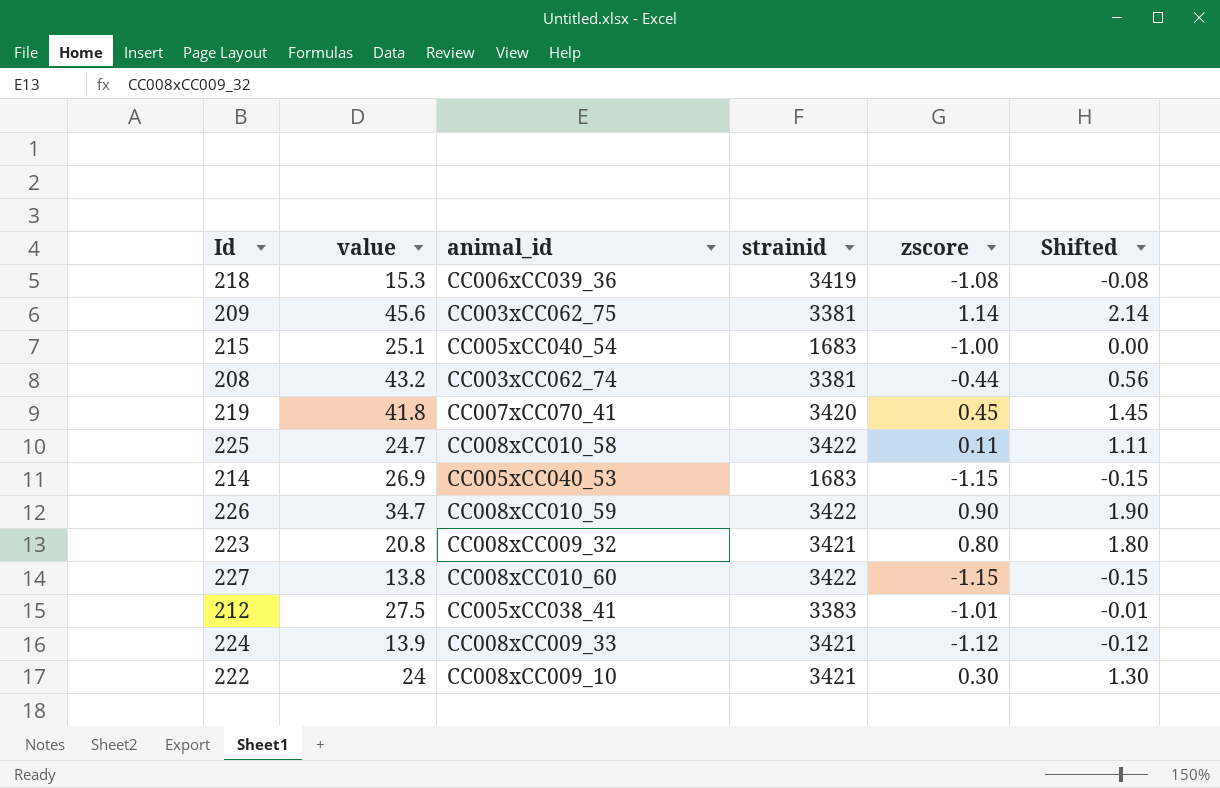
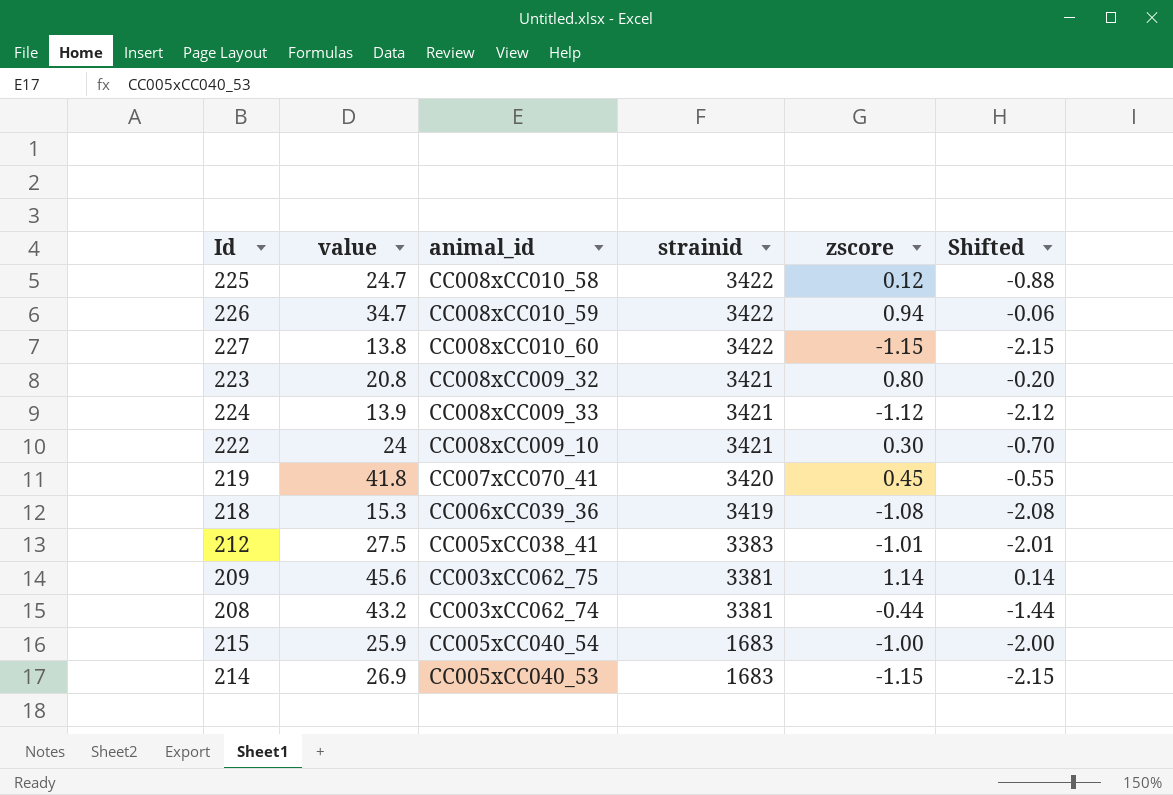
row order: none -> strainid descending
column Shifted | formula: [zscore] + 1 -> [zscore] - 1
225 | zscore: 0.11 -> 0.12
226 | zscore: 0.90 -> 0.94
215 | value: 25.1 -> 25.9

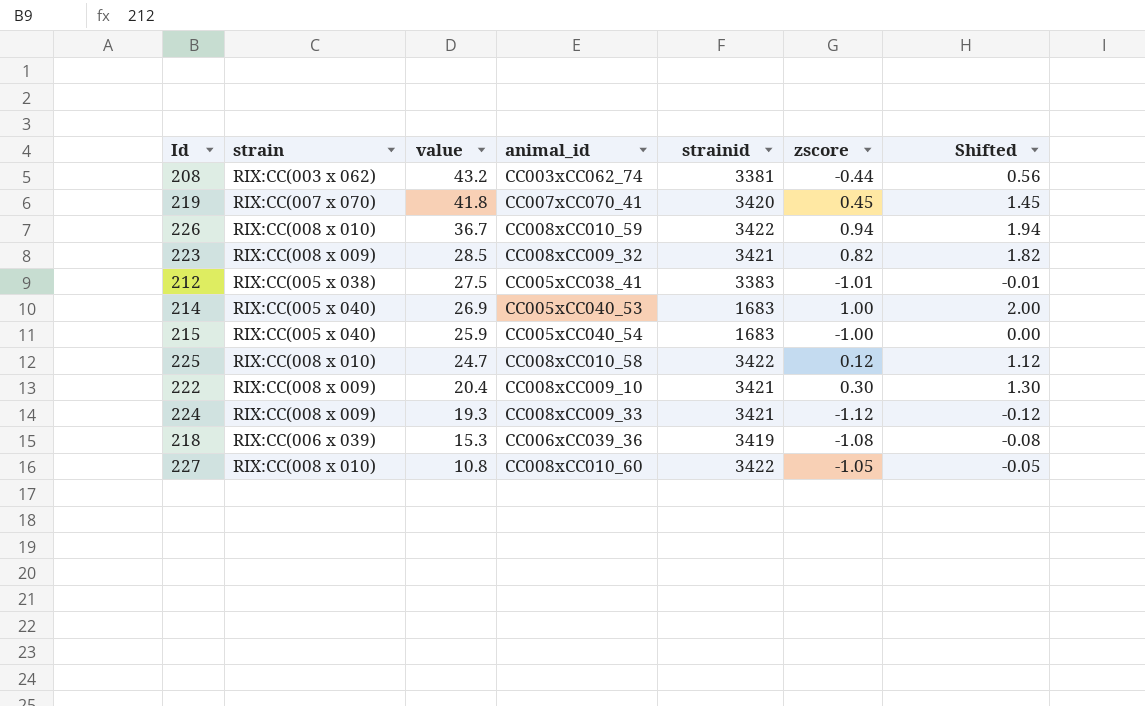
row order: strainid descending -> value descending
column strain | position: none -> 2
column Shifted | formula: [zscore] - 1 -> [zscore] + 1
row 209: 45.6 | CC003xCC062_75 | 3381 | 1.14 | 0.14 -> none
226 | value: 34.7 -> 36.7
223 | value: 20.8 -> 28.5
223 | zscore: 0.80 -> 0.82
214 | zscore: -1.15 -> 1.00
222 | value: 24 -> 20.4
224 | value: 13.9 -> 19.3
227 | value: 13.8 -> 10.8
227 | zscore: -1.15 -> -1.05

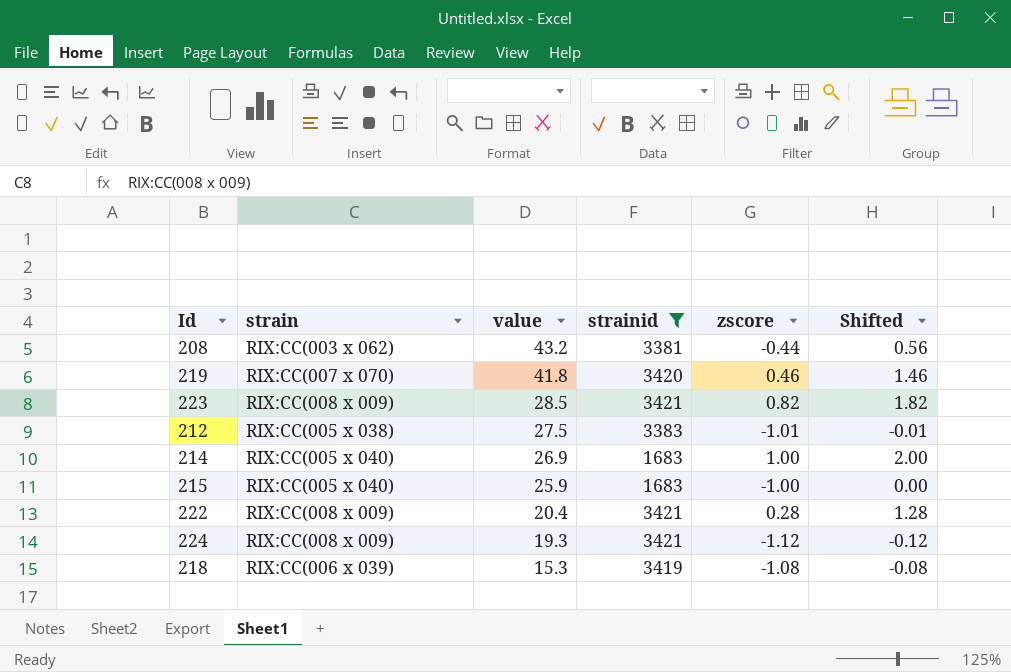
filter: none -> strainid != 3422
column animal_id | position: 4 -> none
219 | zscore: 0.45 -> 0.46
219 | Shifted: 1.45 -> 1.46
222 | zscore: 0.30 -> 0.28
222 | Shifted: 1.30 -> 1.28

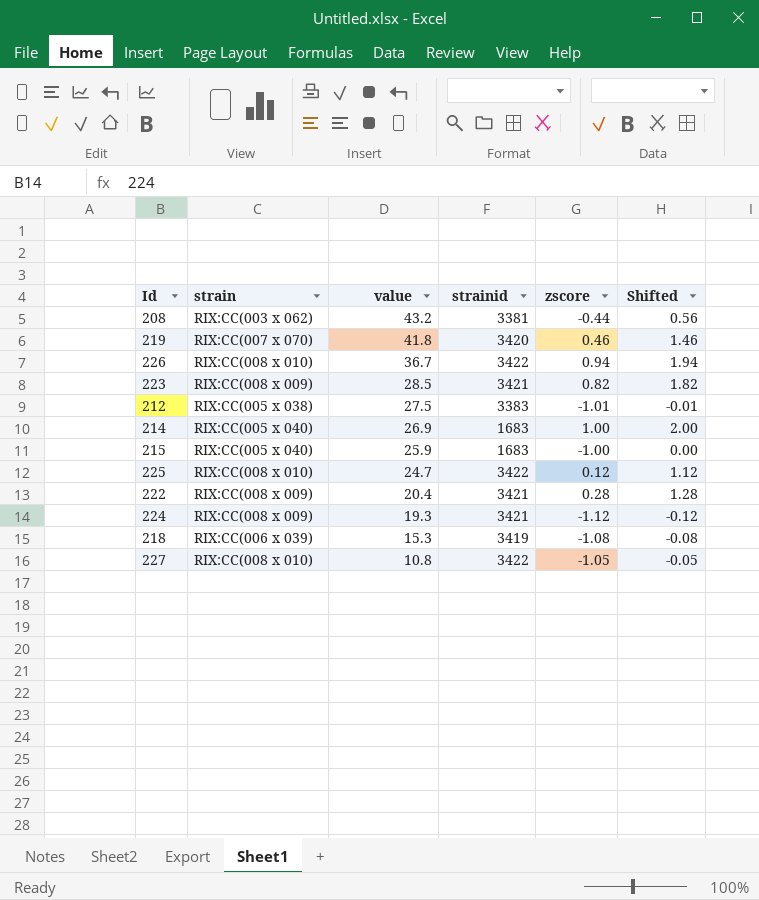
filter: strainid != 3422 -> none

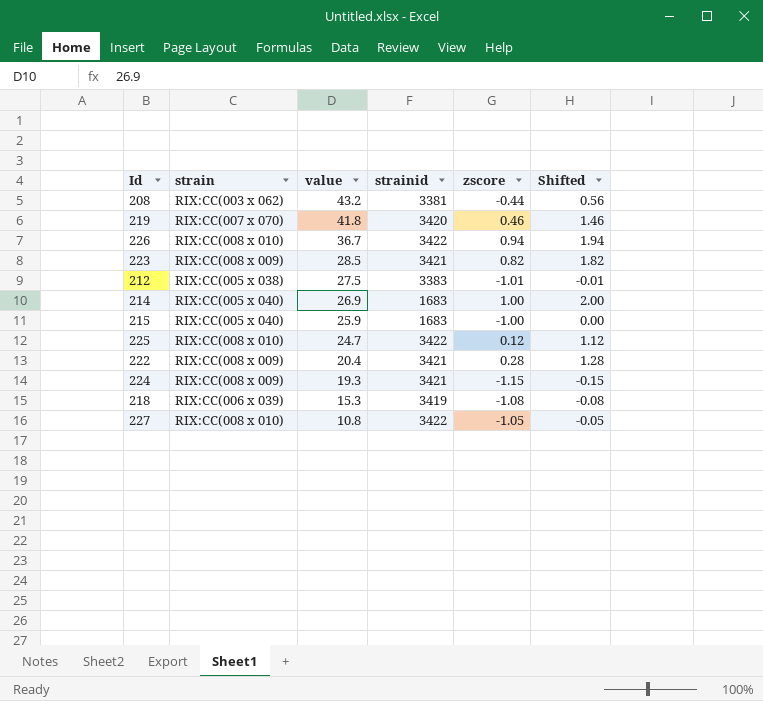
224 | zscore: -1.12 -> -1.15
224 | Shifted: -0.12 -> -0.15

